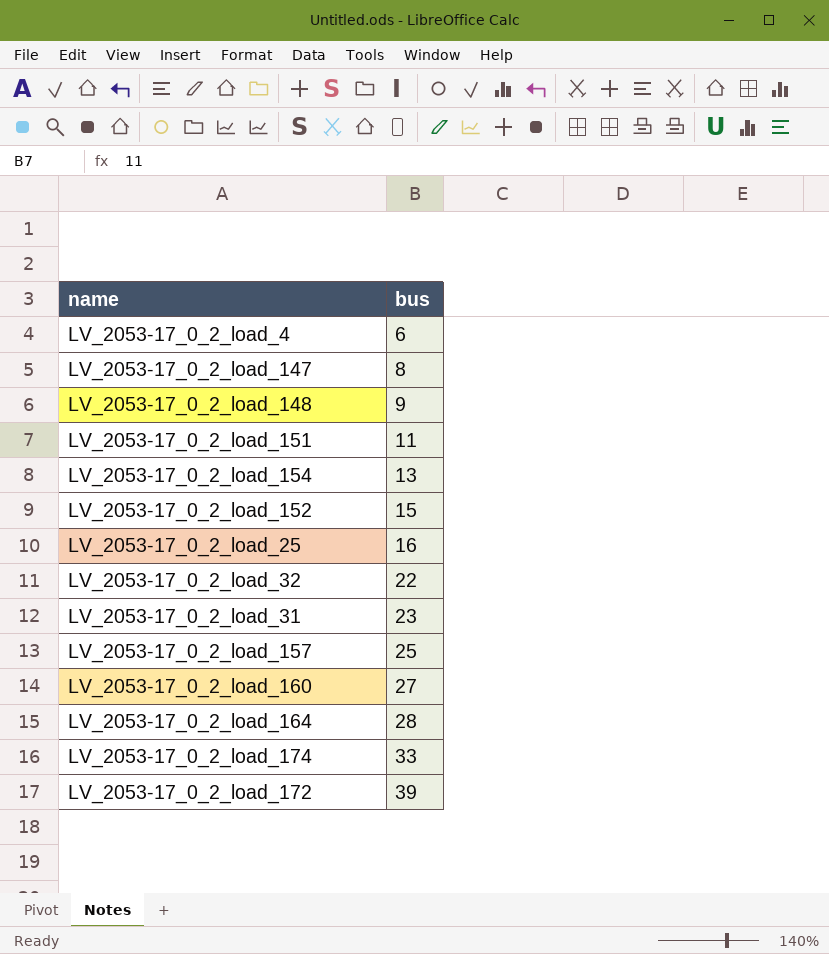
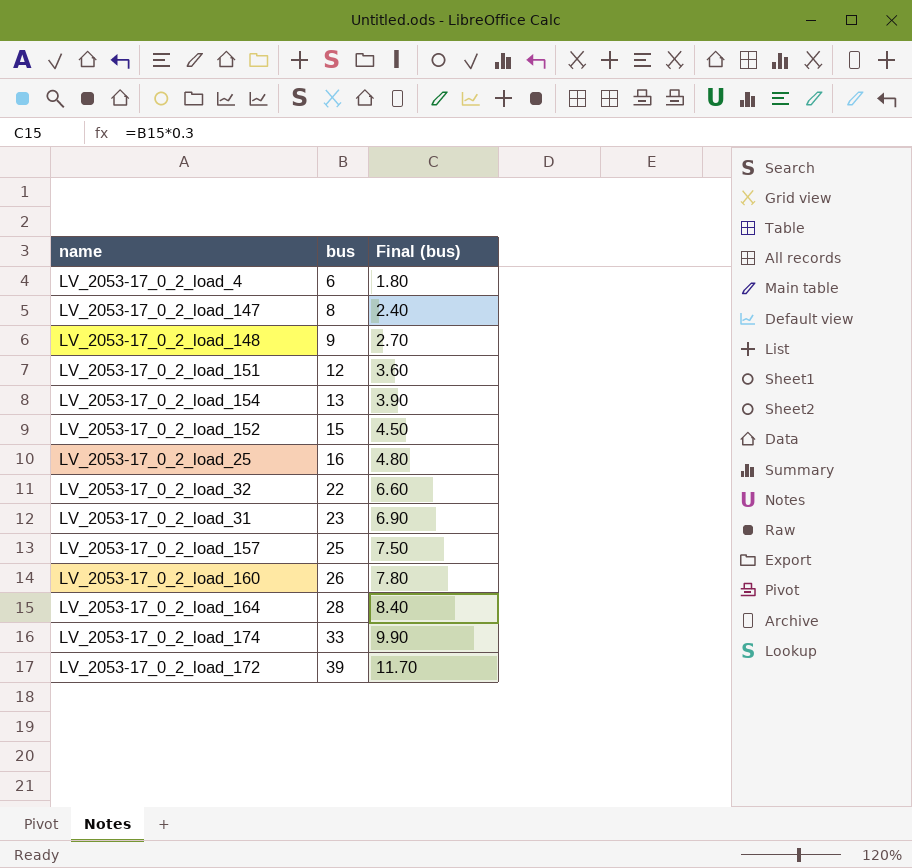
column Final (bus) | formula: none -> [bus] * 0.3
LV_2053-17_0_2_load_151 | bus: 11 -> 12
LV_2053-17_0_2_load_160 | bus: 27 -> 26

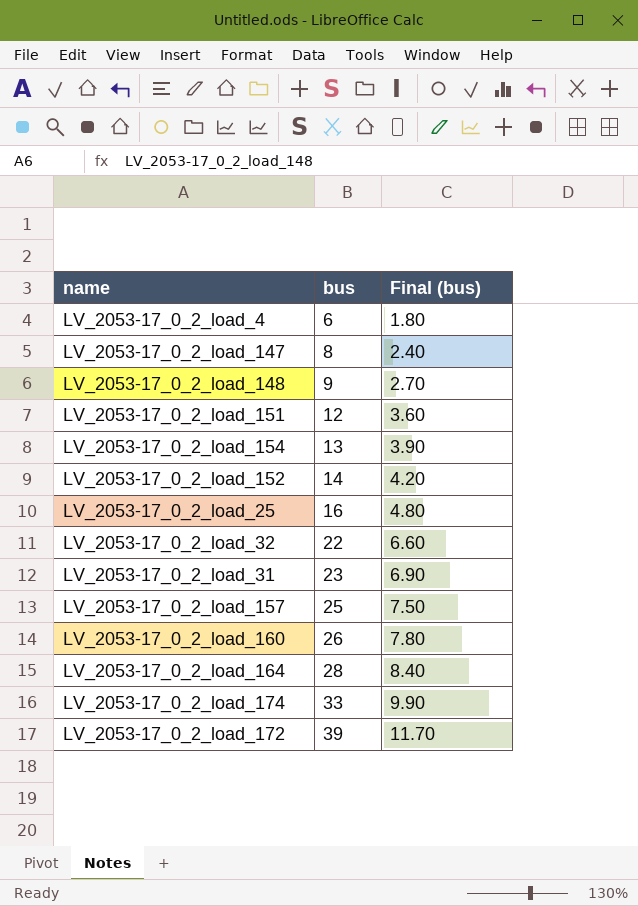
LV_2053-17_0_2_load_152 | bus: 15 -> 14
LV_2053-17_0_2_load_152 | Final (bus): 4.50 -> 4.20

